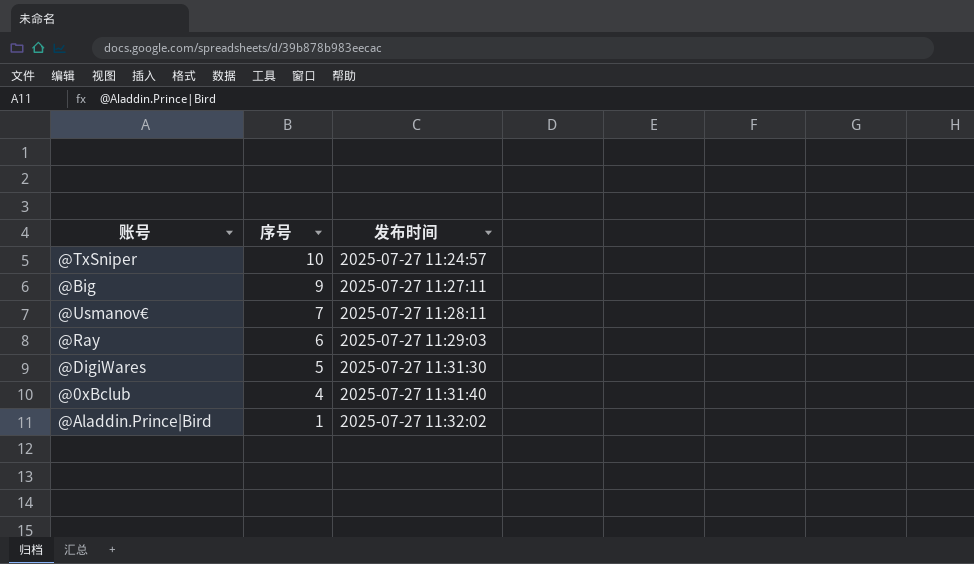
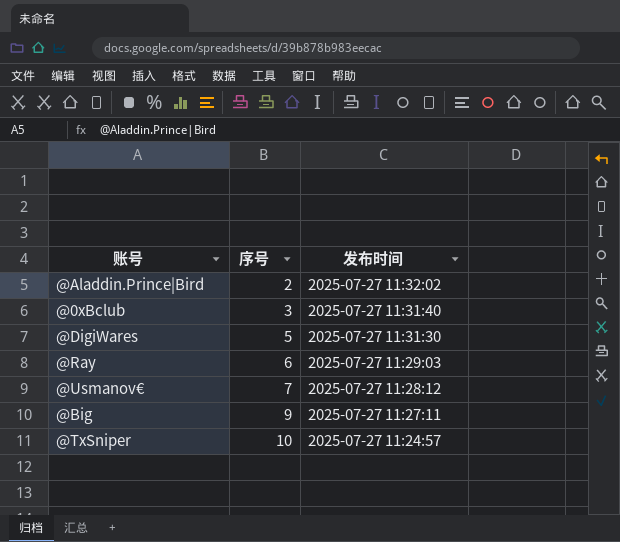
row order: 序号 descending -> 序号 ascending
@Aladdin.Prince|Bird | 序号: 1 -> 2
@0xBclub | 序号: 4 -> 3
@Usmanov€ | 发布时间: 2025-07-27 11:28:11 -> 2025-07-27 11:28:12

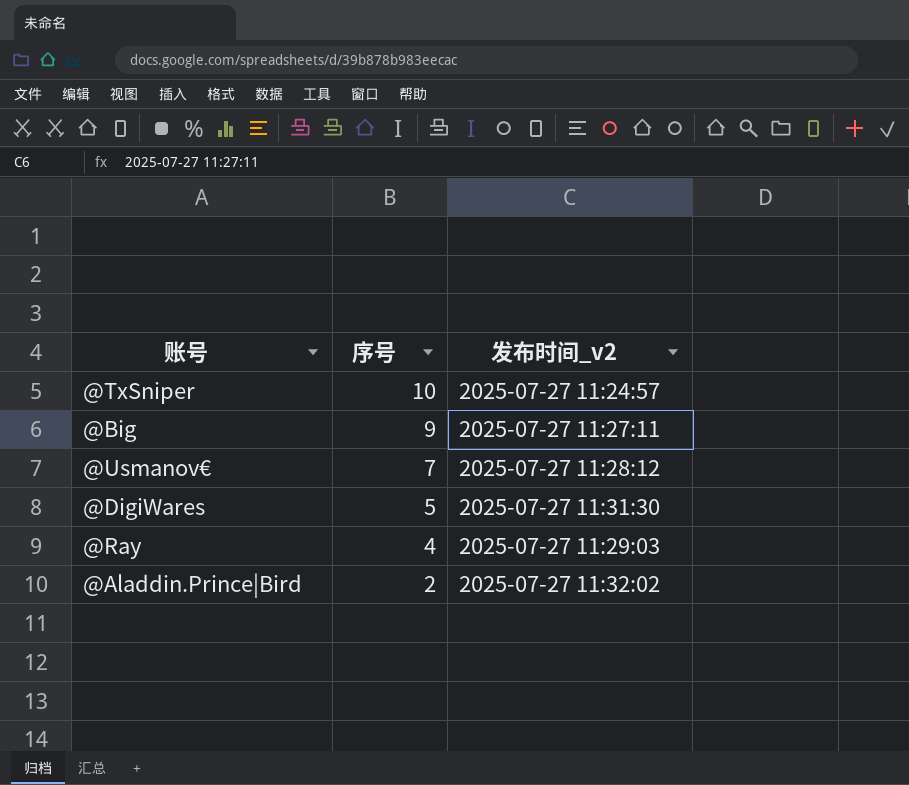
row order: 序号 ascending -> 序号 descending
column name: 发布时间 -> 发布时间_v2
row @0xBclub: 3 | 2025-07-27 11:31:40 -> none
@Ray | 序号: 6 -> 4

